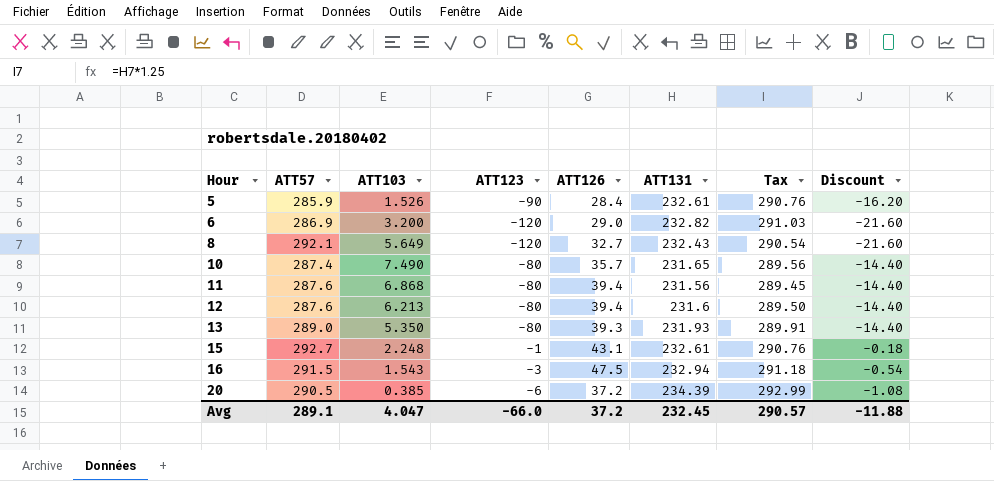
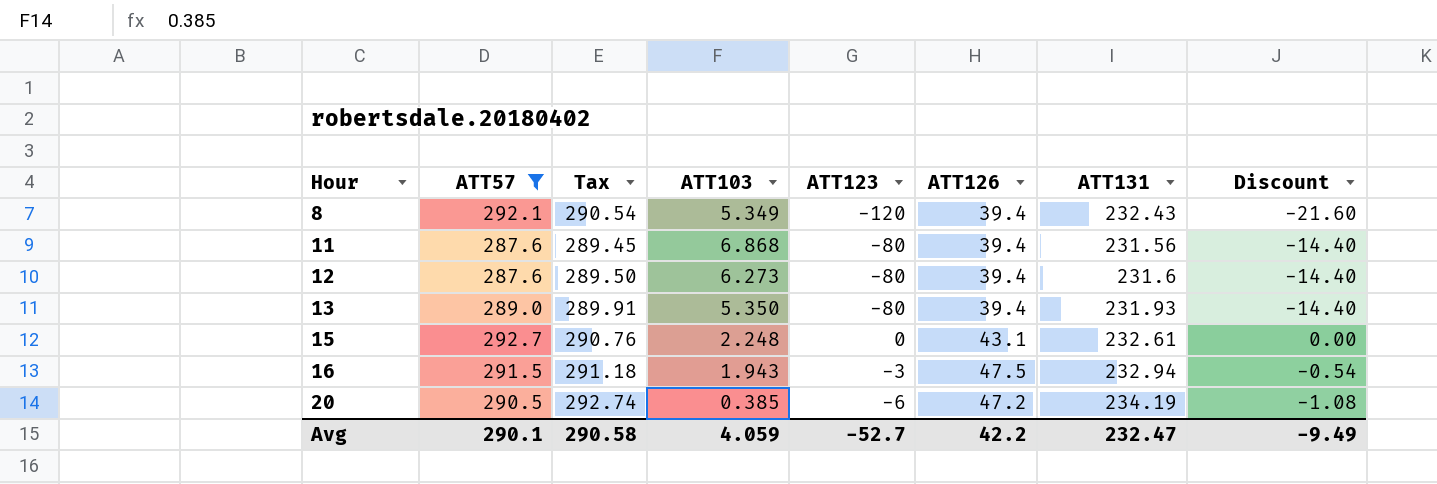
filter: none -> ATT57 >= 287.6
column Tax | position: 7 -> 3
8 | ATT103: 5.649 -> 5.349
8 | ATT126: 32.7 -> 39.4
12 | ATT103: 6.213 -> 6.273
13 | ATT126: 39.3 -> 39.4
15 | ATT123: -1 -> 0
15 | Discount: -0.18 -> 0.00
16 | ATT103: 1.543 -> 1.943
20 | Tax: 292.99 -> 292.74
20 | ATT126: 37.2 -> 47.2
20 | ATT131: 234.39 -> 234.19
Avg | ATT57: 289.1 -> 290.1
Avg | Tax: 290.57 -> 290.58
Avg | ATT103: 4.047 -> 4.059
Avg | ATT123: -66.0 -> -52.7
Avg | ATT126: 37.2 -> 42.2
Avg | ATT131: 232.45 -> 232.47
Avg | Discount: -11.88 -> -9.49

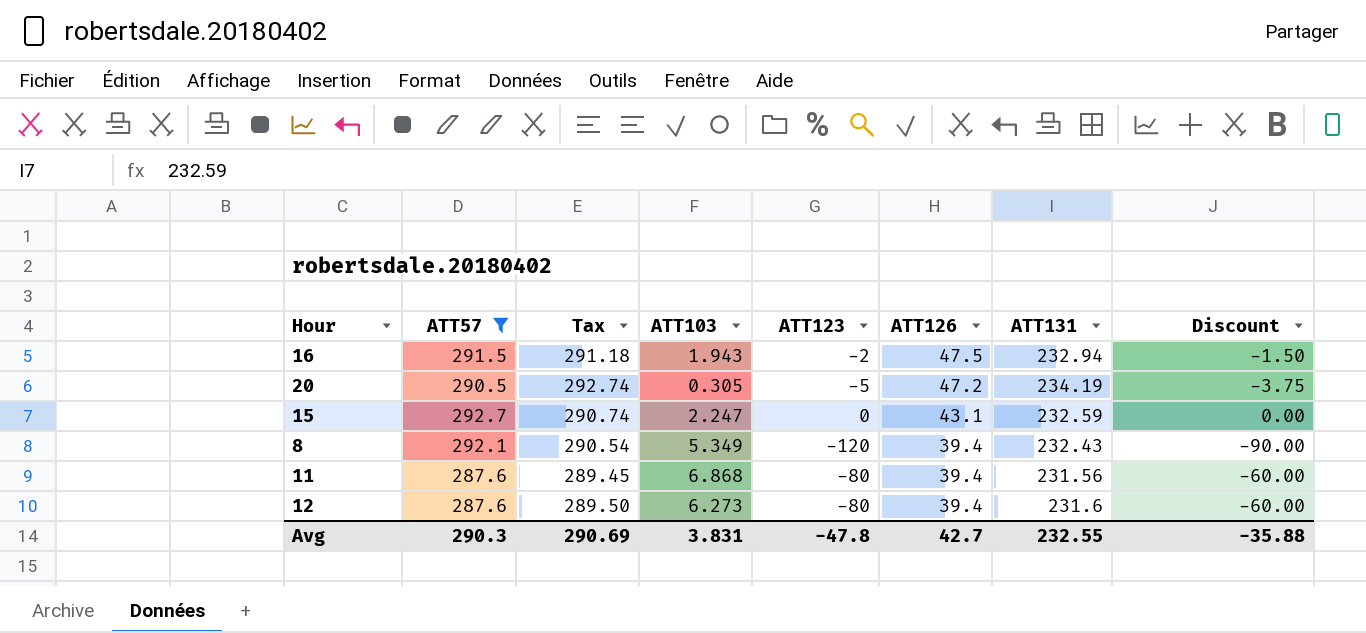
row order: Hour ascending -> ATT126 descending
column Discount | formula: [ATT123] * 0.18 -> [ATT123] * 0.75
row 13: 289.0 | 289.91 | 5.350 | -80 | 39.4 | 231.93 | -14.40 -> none
16 | ATT123: -3 -> -2
20 | ATT103: 0.385 -> 0.305
20 | ATT123: -6 -> -5
15 | Tax: 290.76 -> 290.74
15 | ATT103: 2.248 -> 2.247
15 | ATT131: 232.61 -> 232.59
Avg | ATT57: 290.1 -> 290.3
Avg | Tax: 290.58 -> 290.69
Avg | ATT103: 4.059 -> 3.831
Avg | ATT123: -52.7 -> -47.8
Avg | ATT126: 42.2 -> 42.7
Avg | ATT131: 232.47 -> 232.55
Avg | Discount: -9.49 -> -35.88

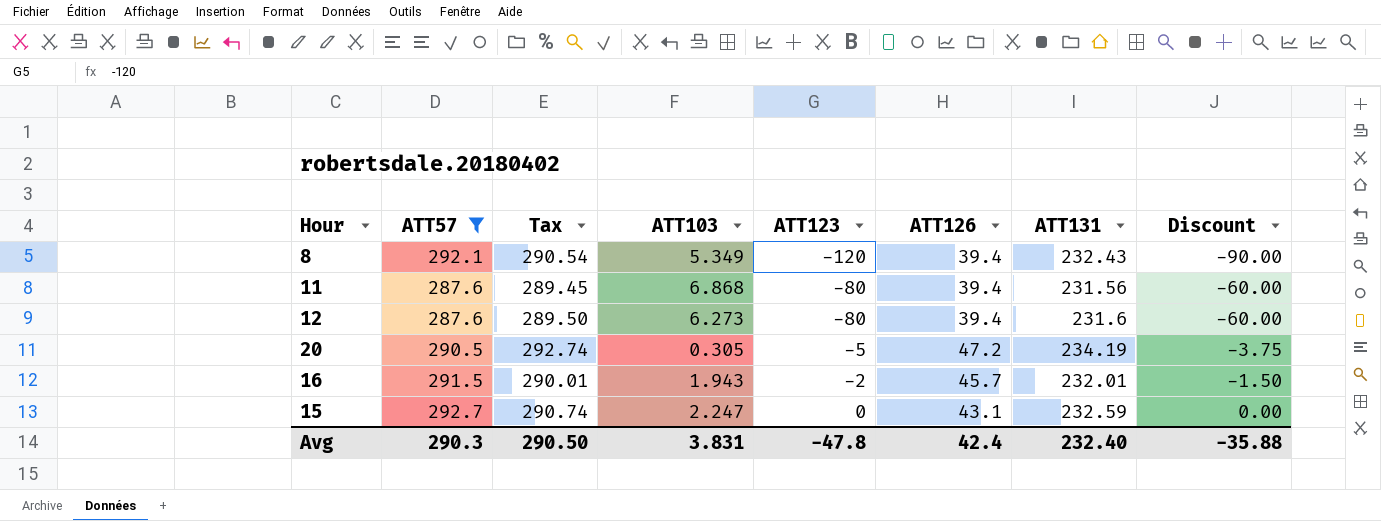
row order: ATT126 descending -> ATT123 ascending
16 | Tax: 291.18 -> 290.01
16 | ATT126: 47.5 -> 45.7
16 | ATT131: 232.94 -> 232.01
Avg | Tax: 290.69 -> 290.50
Avg | ATT126: 42.7 -> 42.4
Avg | ATT131: 232.55 -> 232.40

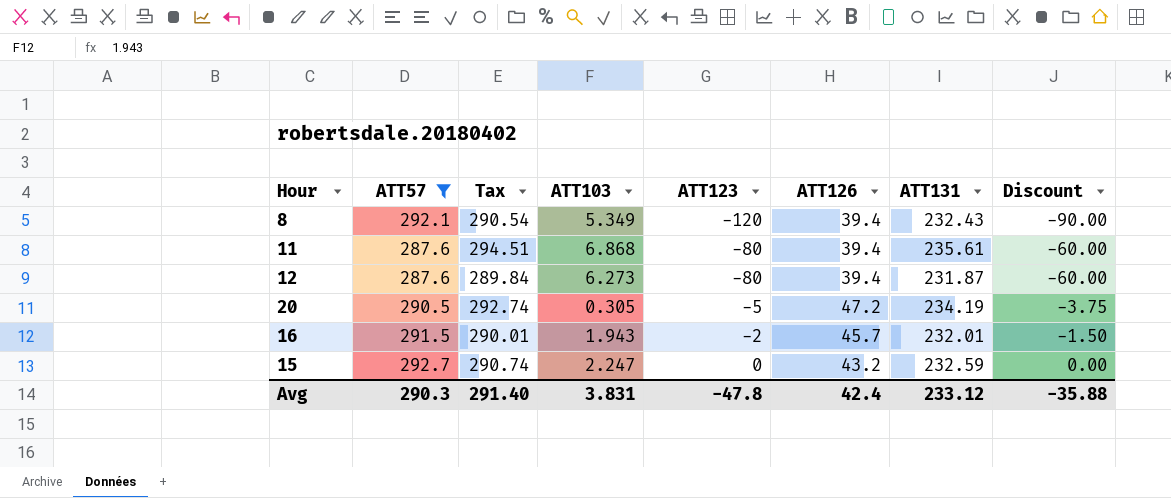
11 | Tax: 289.45 -> 294.51
11 | ATT131: 231.56 -> 235.61
12 | Tax: 289.50 -> 289.84
12 | ATT131: 231.6 -> 231.87
15 | ATT126: 43.1 -> 43.2
Avg | Tax: 290.50 -> 291.40
Avg | ATT131: 232.40 -> 233.12

